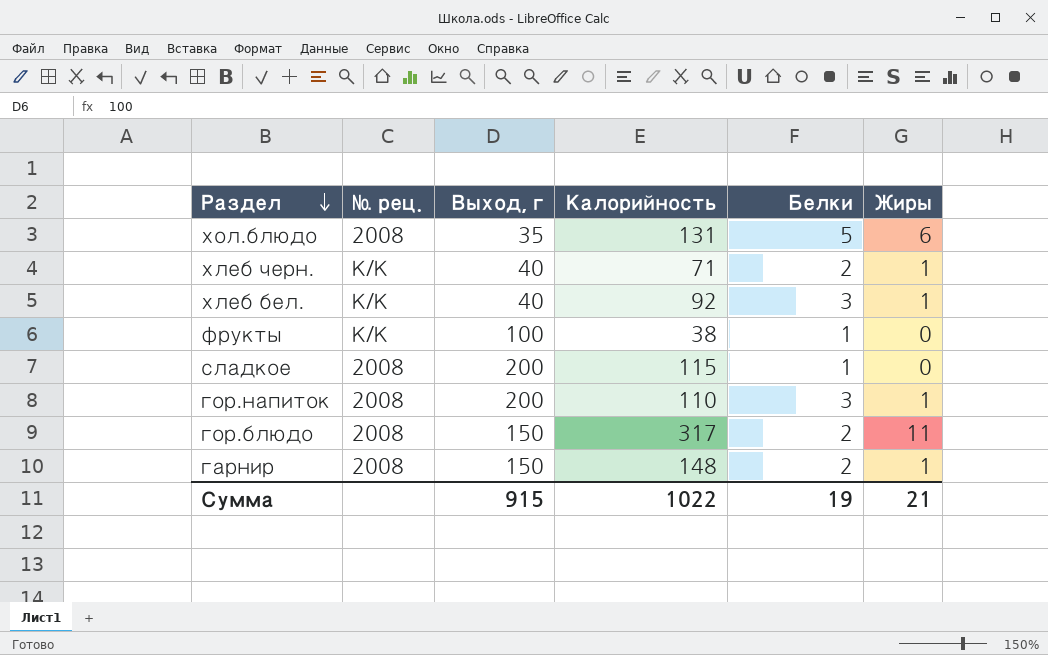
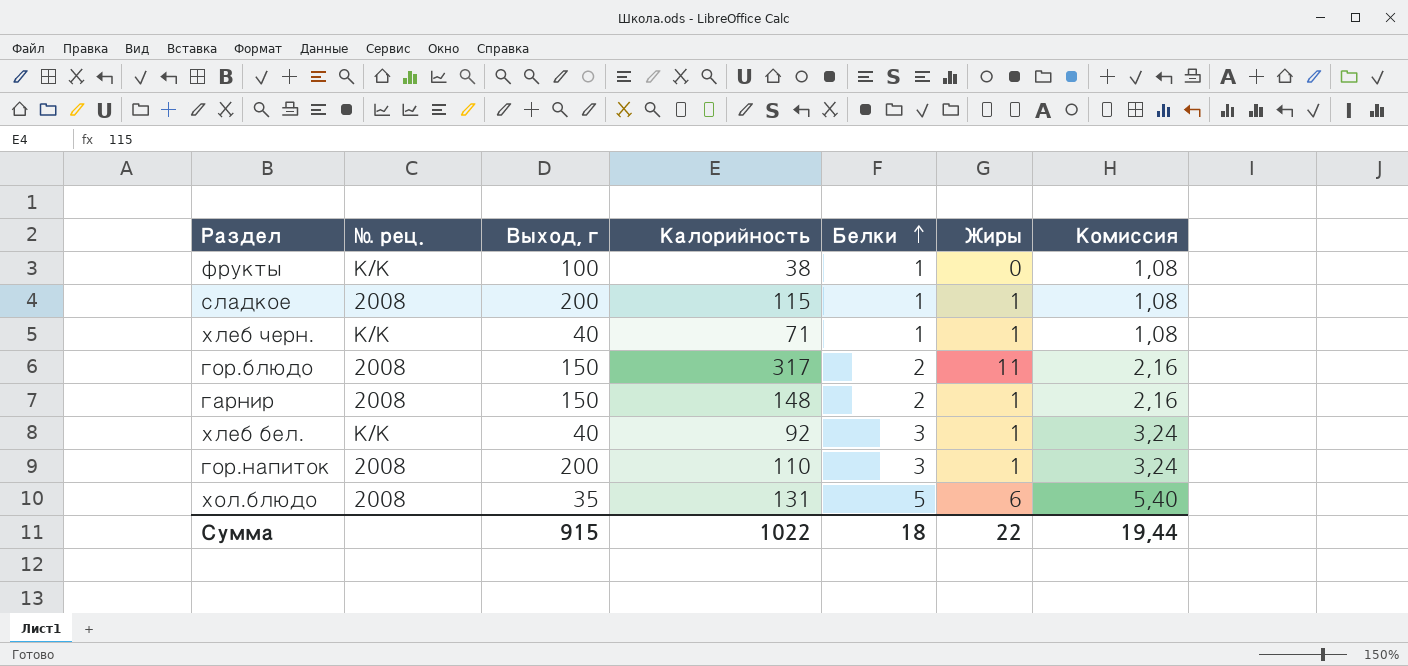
row order: Раздел descending -> Белки ascending
column Комиссия | formula: none -> [Белки] * 1,08
сладкое | Жиры: 0 -> 1
хлеб черн. | Белки: 2 -> 1
Сумма | Белки: 19 -> 18
Сумма | Жиры: 21 -> 22

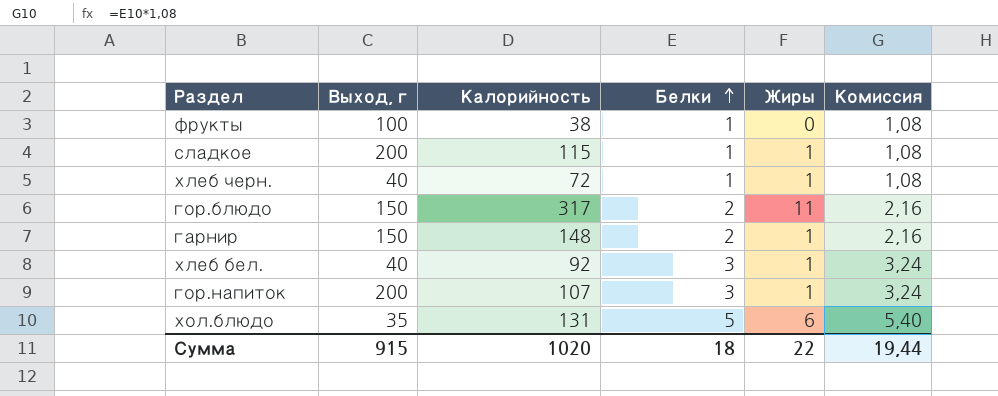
column № рец. | position: 2 -> none
хлеб черн. | Калорийность: 71 -> 72
гор.напиток | Калорийность: 110 -> 107
Сумма | Калорийность: 1022 -> 1020

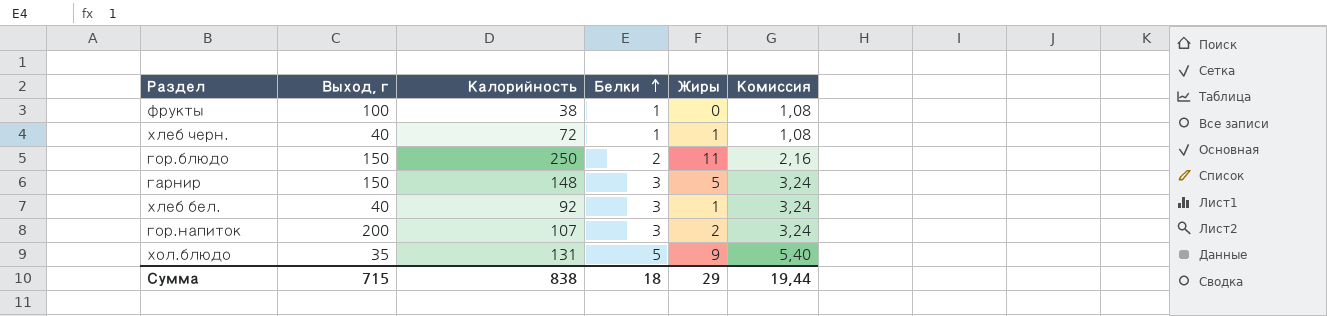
row сладкое: 200 | 115 | 1 | 1 | 1,08 -> none
гор.блюдо | Калорийность: 317 -> 250
гарнир | Белки: 2 -> 3
гарнир | Жиры: 1 -> 5
гарнир | Комиссия: 2,16 -> 3,24
гор.напиток | Жиры: 1 -> 2
хол.блюдо | Жиры: 6 -> 9
Сумма | Выход, г: 915 -> 715
Сумма | Калорийность: 1020 -> 838
Сумма | Жиры: 22 -> 29

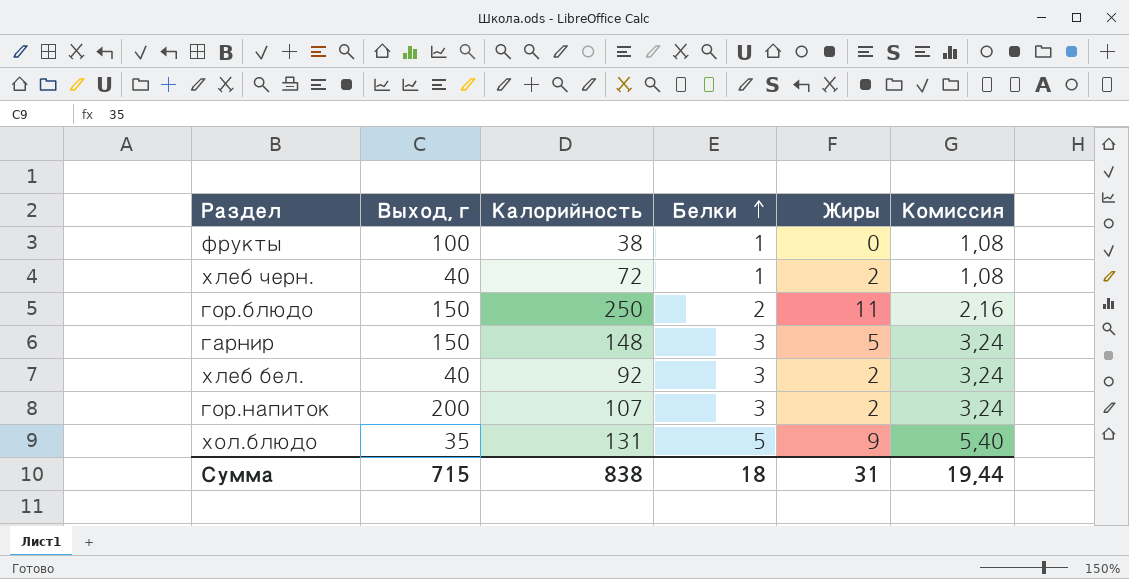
хлеб черн. | Жиры: 1 -> 2
хлеб бел. | Жиры: 1 -> 2
Сумма | Жиры: 29 -> 31

